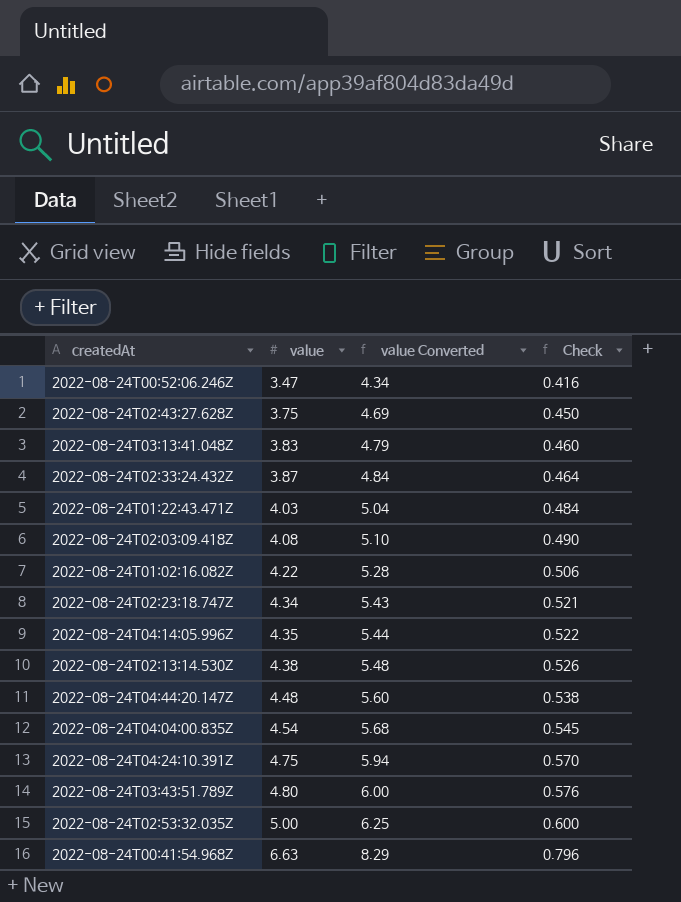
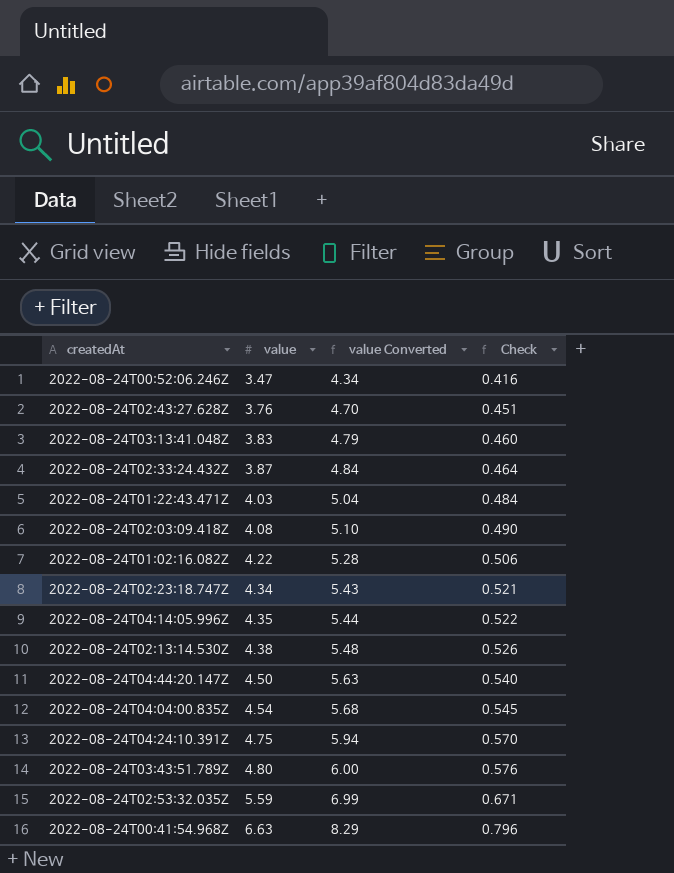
2022-08-24T02:43:27.628Z | value: 3.75 -> 3.76
2022-08-24T02:43:27.628Z | value Converted: 4.69 -> 4.70
2022-08-24T02:43:27.628Z | Check: 0.450 -> 0.451
2022-08-24T04:44:20.147Z | value: 4.48 -> 4.50
2022-08-24T04:44:20.147Z | value Converted: 5.60 -> 5.63
2022-08-24T04:44:20.147Z | Check: 0.538 -> 0.540
2022-08-24T02:53:32.035Z | value: 5.00 -> 5.59
2022-08-24T02:53:32.035Z | value Converted: 6.25 -> 6.99
2022-08-24T02:53:32.035Z | Check: 0.600 -> 0.671

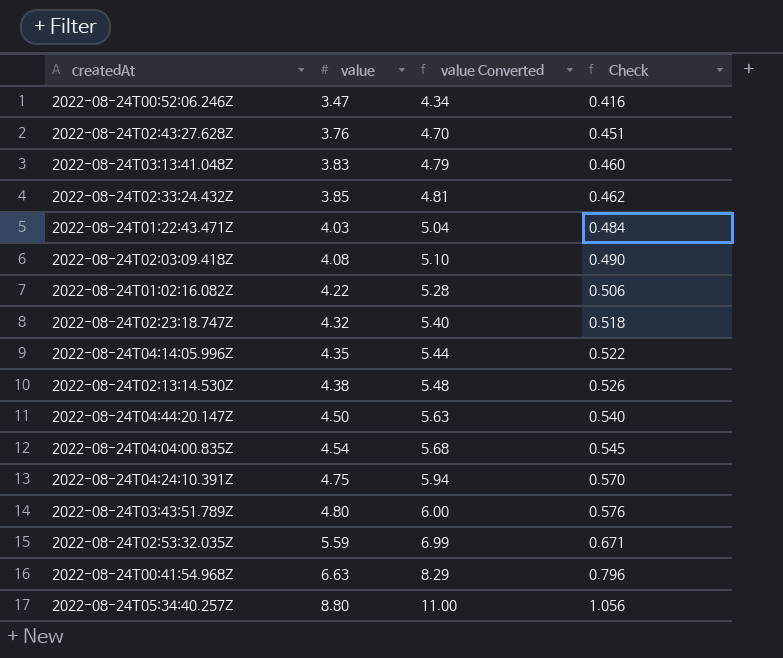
2022-08-24T02:33:24.432Z | value: 3.87 -> 3.85
2022-08-24T02:33:24.432Z | value Converted: 4.84 -> 4.81
2022-08-24T02:33:24.432Z | Check: 0.464 -> 0.462
2022-08-24T02:23:18.747Z | value: 4.34 -> 4.32
2022-08-24T02:23:18.747Z | value Converted: 5.43 -> 5.40
2022-08-24T02:23:18.747Z | Check: 0.521 -> 0.518
row 2022-08-24T05:34:40.257Z: none -> 8.80 | 11.00 | 1.056

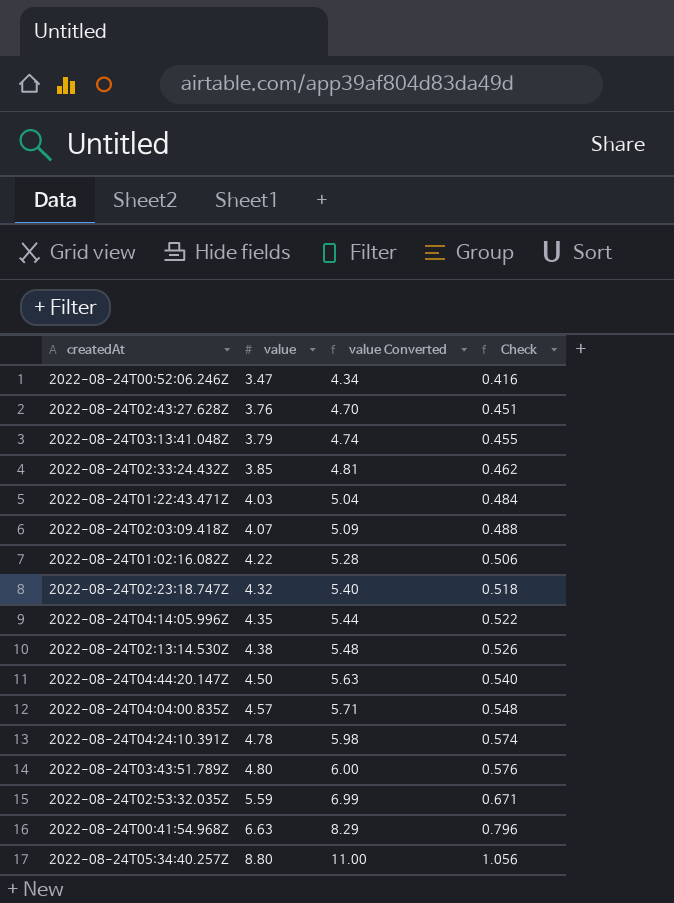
2022-08-24T03:13:41.048Z | value: 3.83 -> 3.79
2022-08-24T03:13:41.048Z | value Converted: 4.79 -> 4.74
2022-08-24T03:13:41.048Z | Check: 0.460 -> 0.455
2022-08-24T02:03:09.418Z | value: 4.08 -> 4.07
2022-08-24T02:03:09.418Z | value Converted: 5.10 -> 5.09
2022-08-24T02:03:09.418Z | Check: 0.490 -> 0.488
2022-08-24T04:04:00.835Z | value: 4.54 -> 4.57
2022-08-24T04:04:00.835Z | value Converted: 5.68 -> 5.71
2022-08-24T04:04:00.835Z | Check: 0.545 -> 0.548
2022-08-24T04:24:10.391Z | value: 4.75 -> 4.78
2022-08-24T04:24:10.391Z | value Converted: 5.94 -> 5.98
2022-08-24T04:24:10.391Z | Check: 0.570 -> 0.574

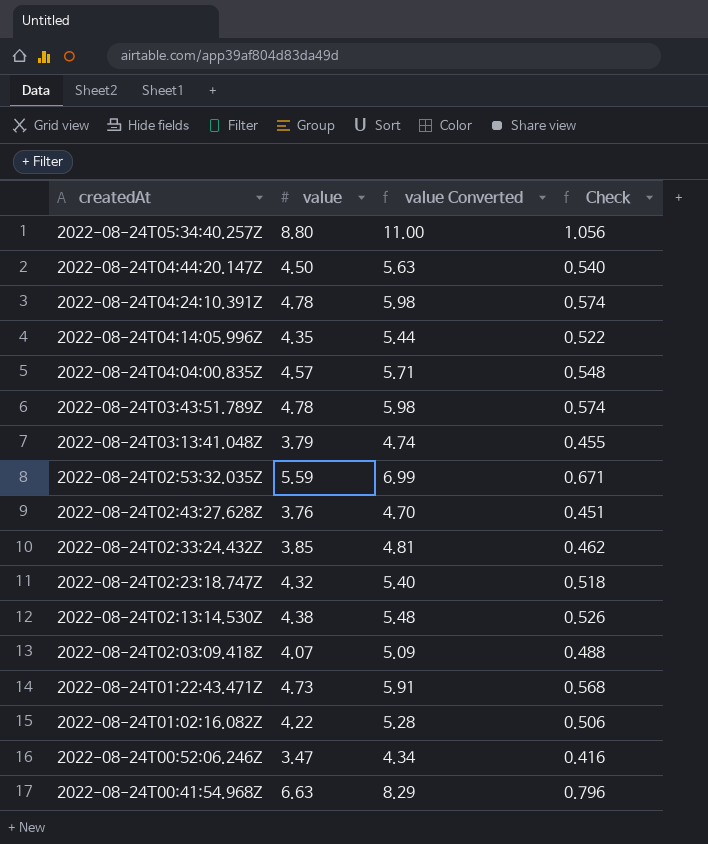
row order: value ascending -> createdAt descending
2022-08-24T03:43:51.789Z | value: 4.80 -> 4.78
2022-08-24T03:43:51.789Z | value Converted: 6.00 -> 5.98
2022-08-24T03:43:51.789Z | Check: 0.576 -> 0.574
2022-08-24T01:22:43.471Z | value: 4.03 -> 4.73
2022-08-24T01:22:43.471Z | value Converted: 5.04 -> 5.91
2022-08-24T01:22:43.471Z | Check: 0.484 -> 0.568

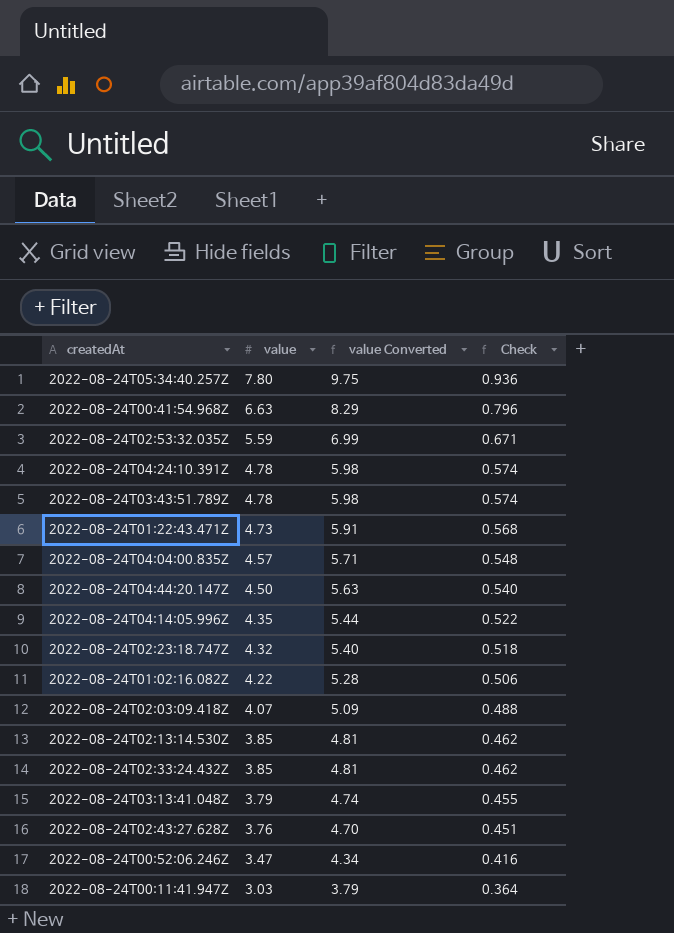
row order: createdAt descending -> value descending
2022-08-24T05:34:40.257Z | value: 8.80 -> 7.80
2022-08-24T05:34:40.257Z | value Converted: 11.00 -> 9.75
2022-08-24T05:34:40.257Z | Check: 1.056 -> 0.936
2022-08-24T02:13:14.530Z | value: 4.38 -> 3.85
2022-08-24T02:13:14.530Z | value Converted: 5.48 -> 4.81
2022-08-24T02:13:14.530Z | Check: 0.526 -> 0.462
row 2022-08-24T00:11:41.947Z: none -> 3.03 | 3.79 | 0.364

